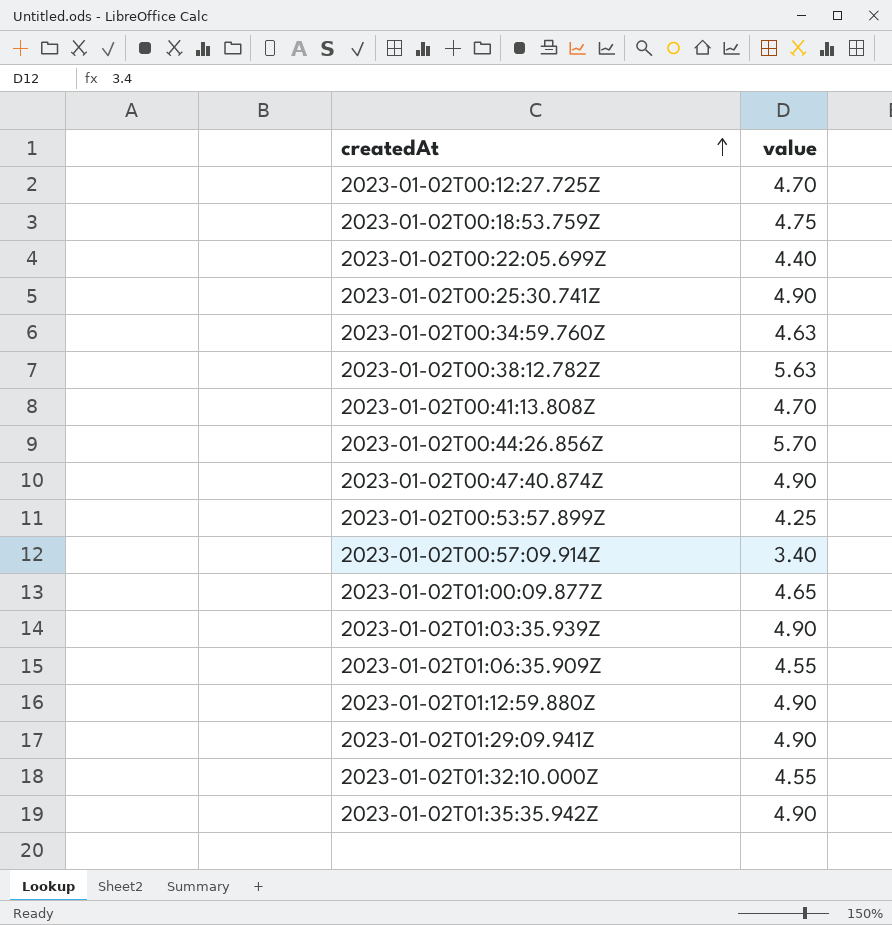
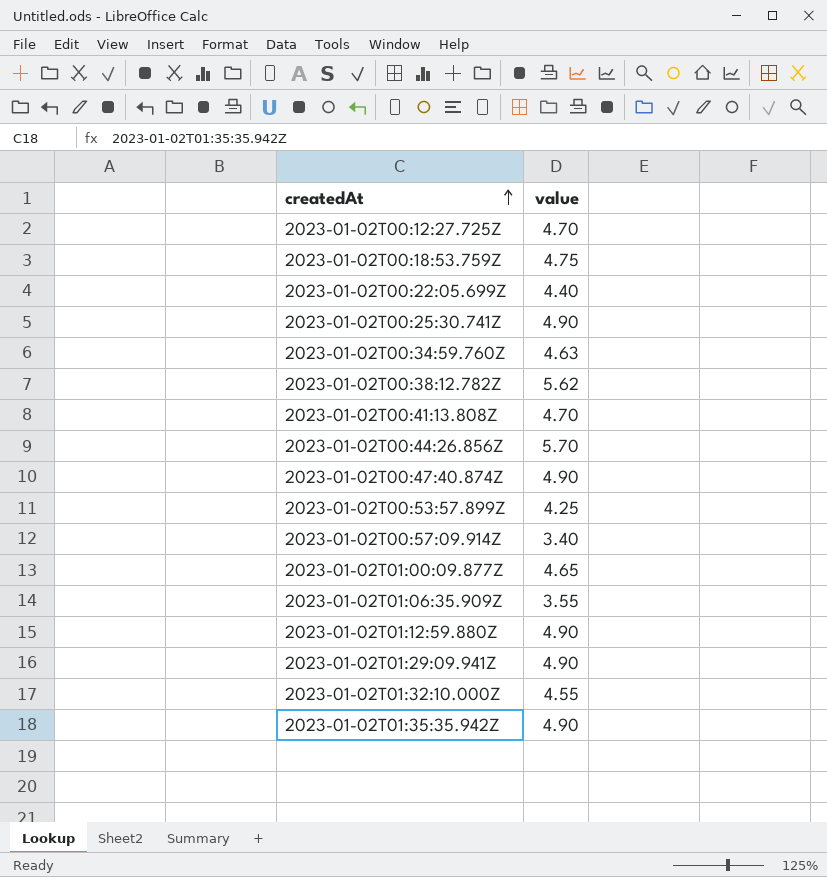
row 2023-01-02T01:03:35.939Z: 4.90 -> none
2023-01-02T00:38:12.782Z | value: 5.63 -> 5.62
2023-01-02T01:06:35.909Z | value: 4.55 -> 3.55

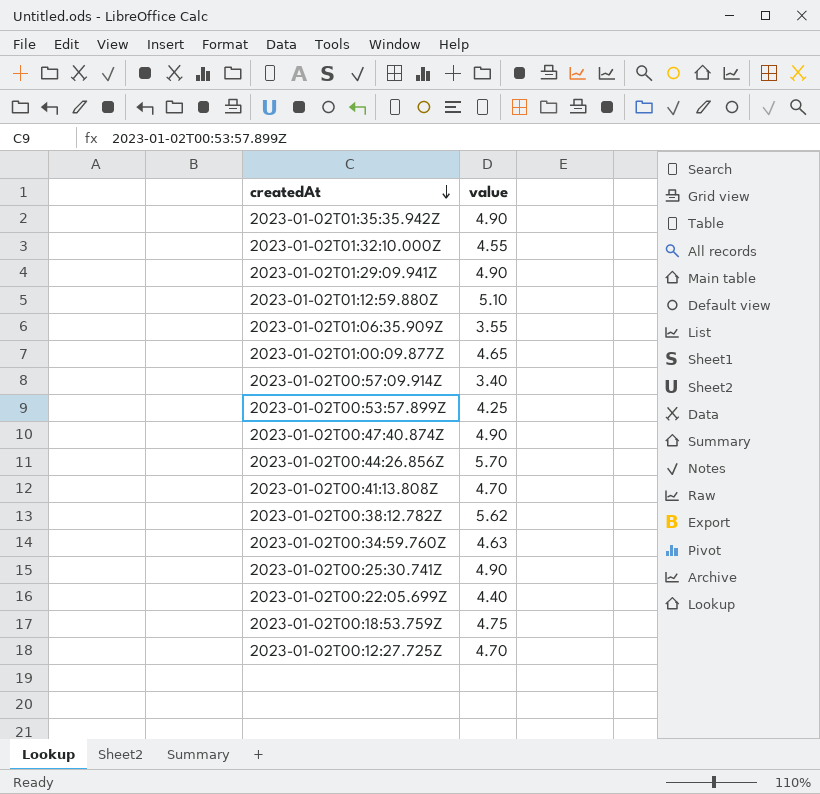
row order: createdAt ascending -> createdAt descending
2023-01-02T01:12:59.880Z | value: 4.90 -> 5.10

